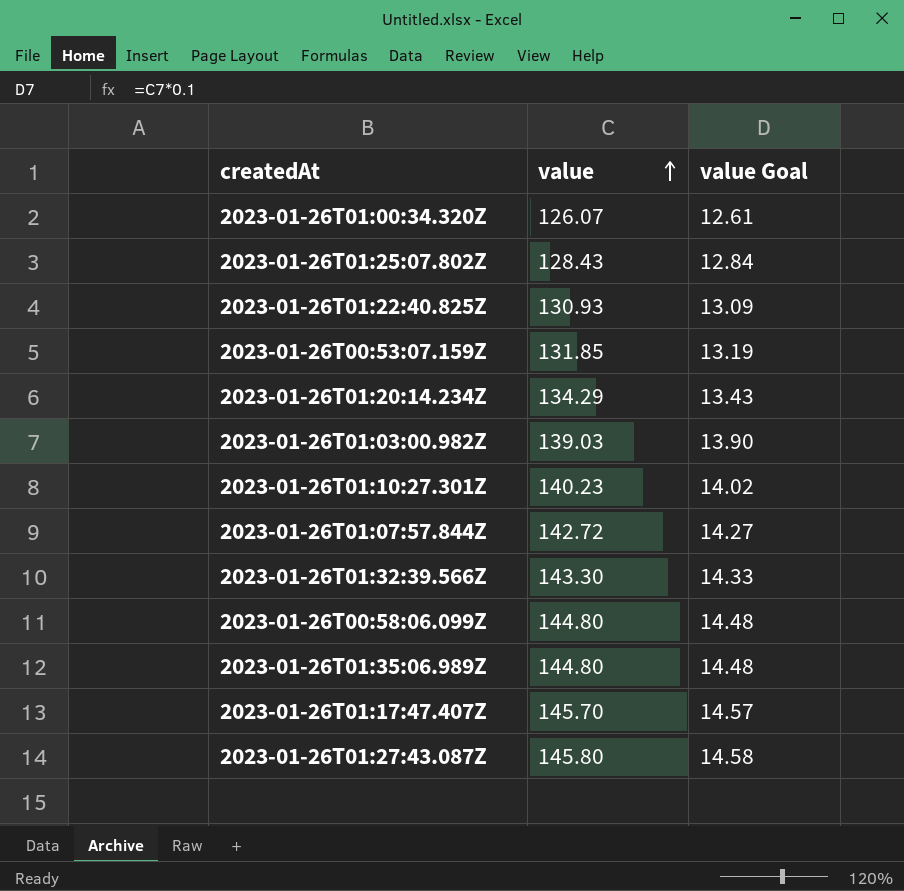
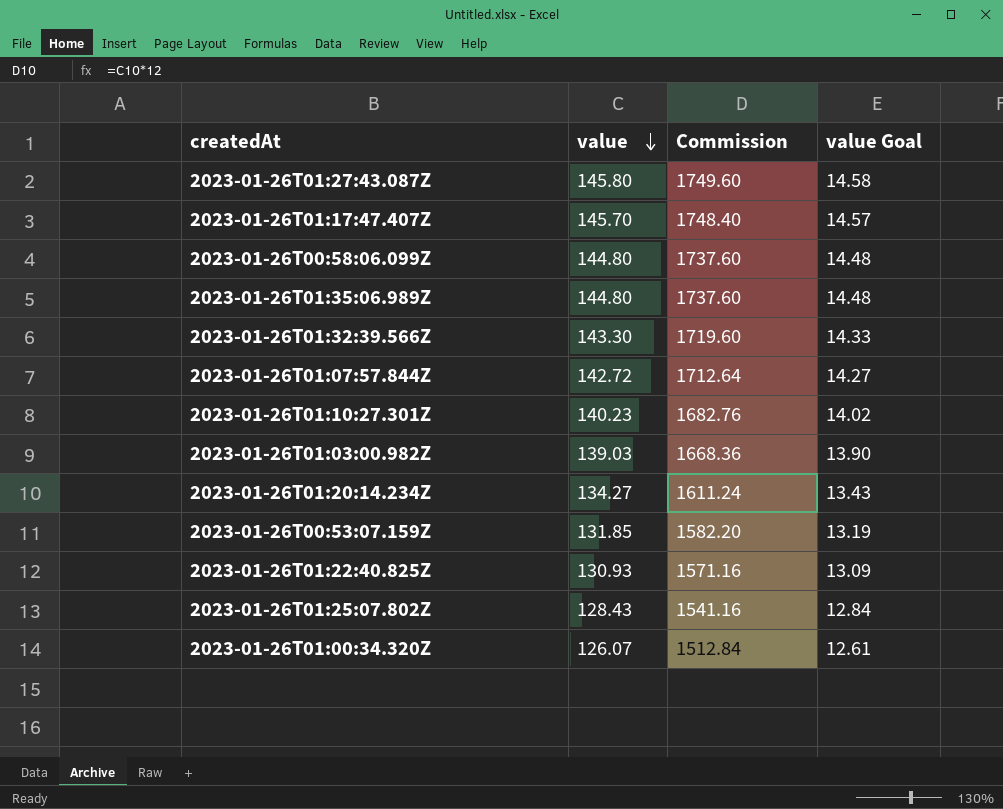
row order: value ascending -> value descending
column Commission | formula: none -> [value] * 12
2023-01-26T01:20:14.234Z | value: 134.29 -> 134.27

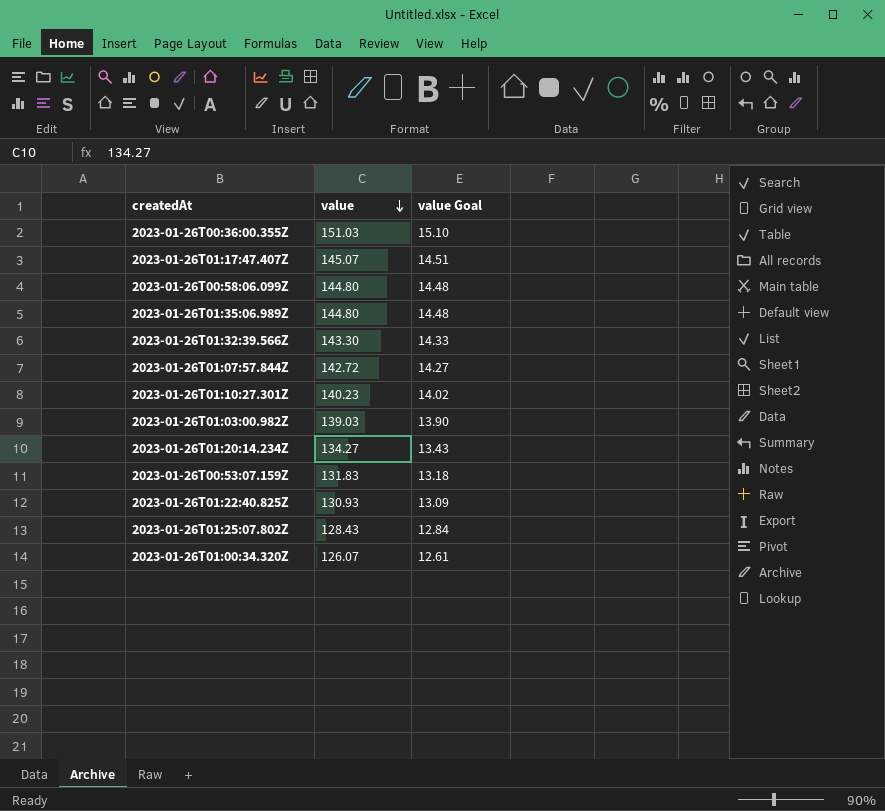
column Commission | formula: [value] * 12 -> none
row 2023-01-26T01:27:43.087Z: 145.80 | 1749.60 | 14.58 -> none
row 2023-01-26T00:36:00.355Z: none -> 151.03 | 15.10
2023-01-26T01:17:47.407Z | value: 145.70 -> 145.07
2023-01-26T01:17:47.407Z | value Goal: 14.57 -> 14.51
2023-01-26T00:53:07.159Z | value: 131.85 -> 131.83
2023-01-26T00:53:07.159Z | value Goal: 13.19 -> 13.18

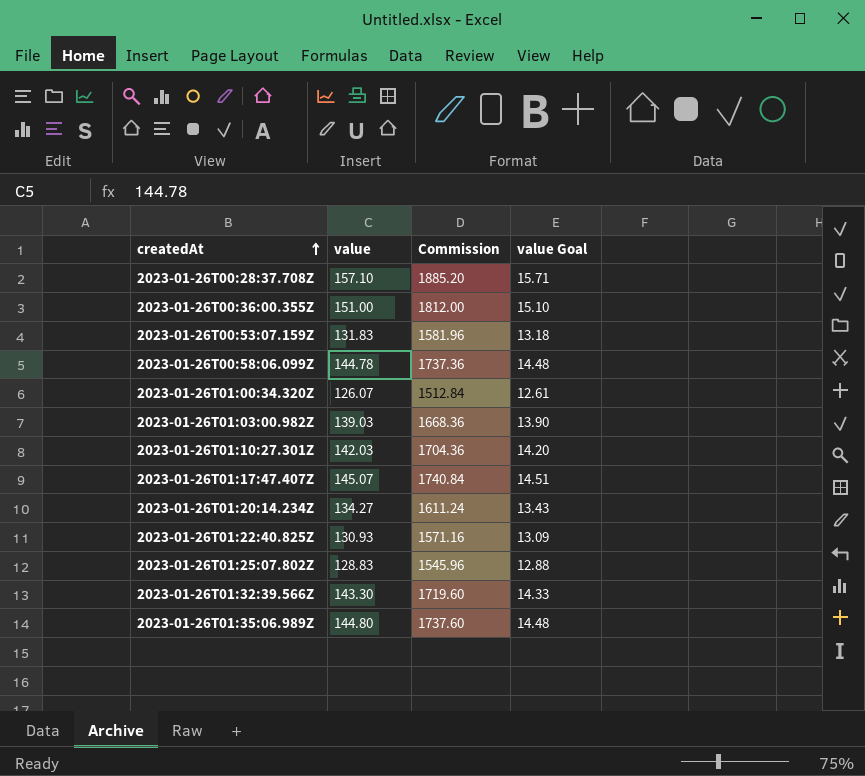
row order: value descending -> createdAt ascending
column Commission | formula: none -> [value] * 12
row 2023-01-26T01:07:57.844Z: 142.72 | 14.27 -> none
row 2023-01-26T00:28:37.708Z: none -> 157.10 | 1885.20 | 15.71
2023-01-26T00:36:00.355Z | value: 151.03 -> 151.00
2023-01-26T00:58:06.099Z | value: 144.80 -> 144.78
2023-01-26T01:10:27.301Z | value: 140.23 -> 142.03
2023-01-26T01:10:27.301Z | value Goal: 14.02 -> 14.20
2023-01-26T01:25:07.802Z | value: 128.43 -> 128.83
2023-01-26T01:25:07.802Z | value Goal: 12.84 -> 12.88

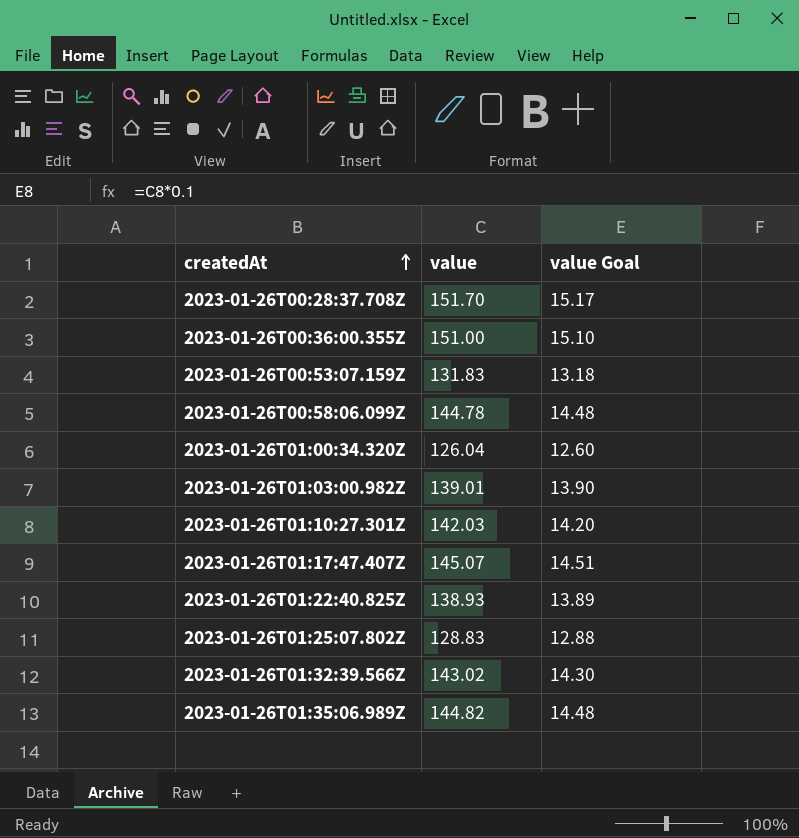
column Commission | formula: [value] * 12 -> none
row 2023-01-26T01:20:14.234Z: 134.27 | 1611.24 | 13.43 -> none
2023-01-26T00:28:37.708Z | value: 157.10 -> 151.70
2023-01-26T00:28:37.708Z | value Goal: 15.71 -> 15.17
2023-01-26T01:00:34.320Z | value: 126.07 -> 126.04
2023-01-26T01:00:34.320Z | value Goal: 12.61 -> 12.60
2023-01-26T01:03:00.982Z | value: 139.03 -> 139.01
2023-01-26T01:22:40.825Z | value: 130.93 -> 138.93
2023-01-26T01:22:40.825Z | value Goal: 13.09 -> 13.89
2023-01-26T01:32:39.566Z | value: 143.30 -> 143.02
2023-01-26T01:32:39.566Z | value Goal: 14.33 -> 14.30
2023-01-26T01:35:06.989Z | value: 144.80 -> 144.82

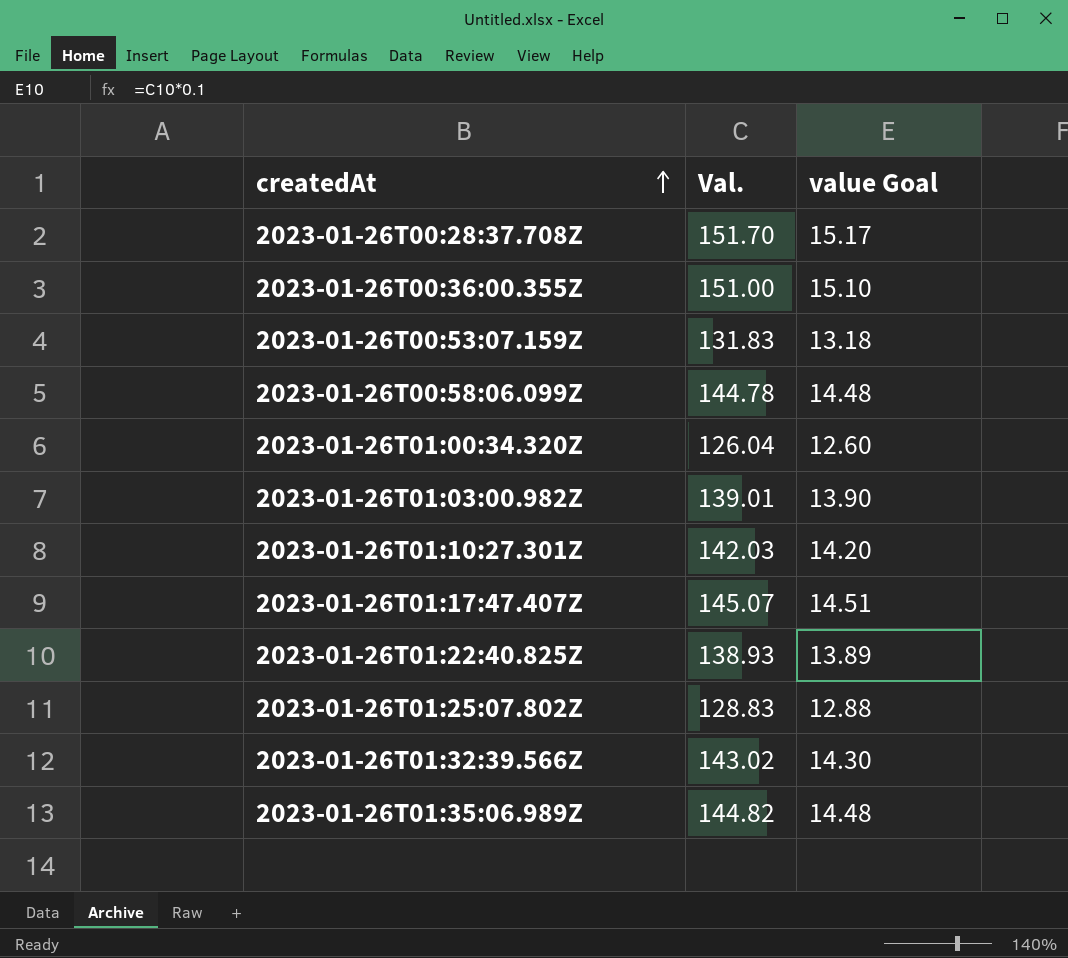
column name: value -> Val.

